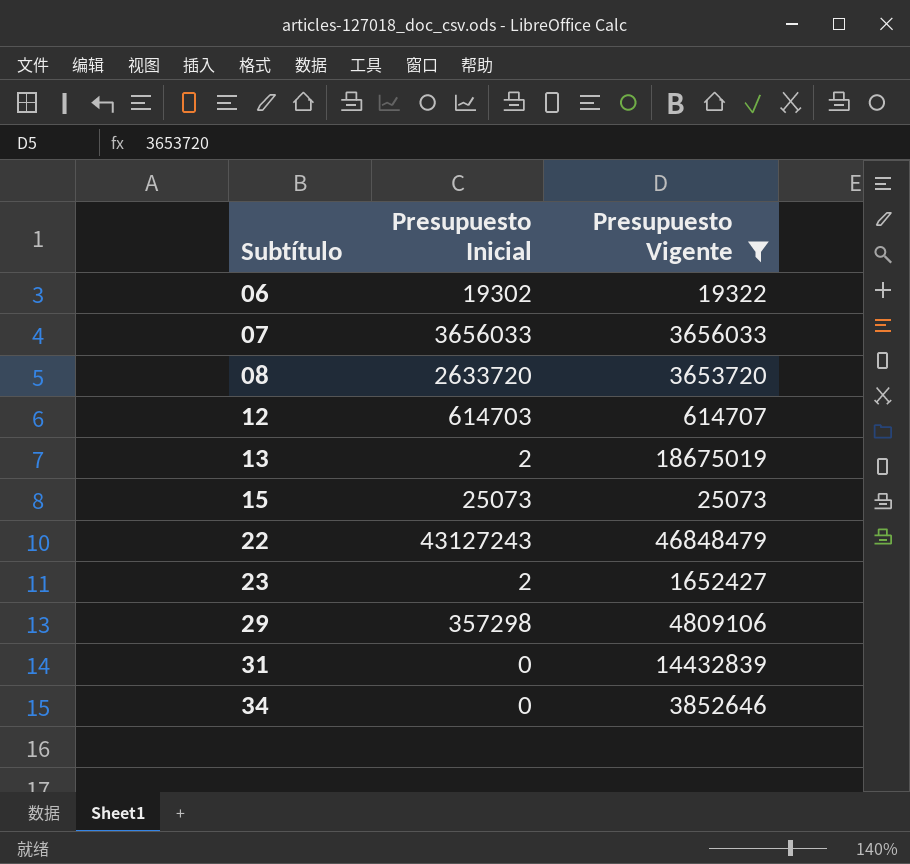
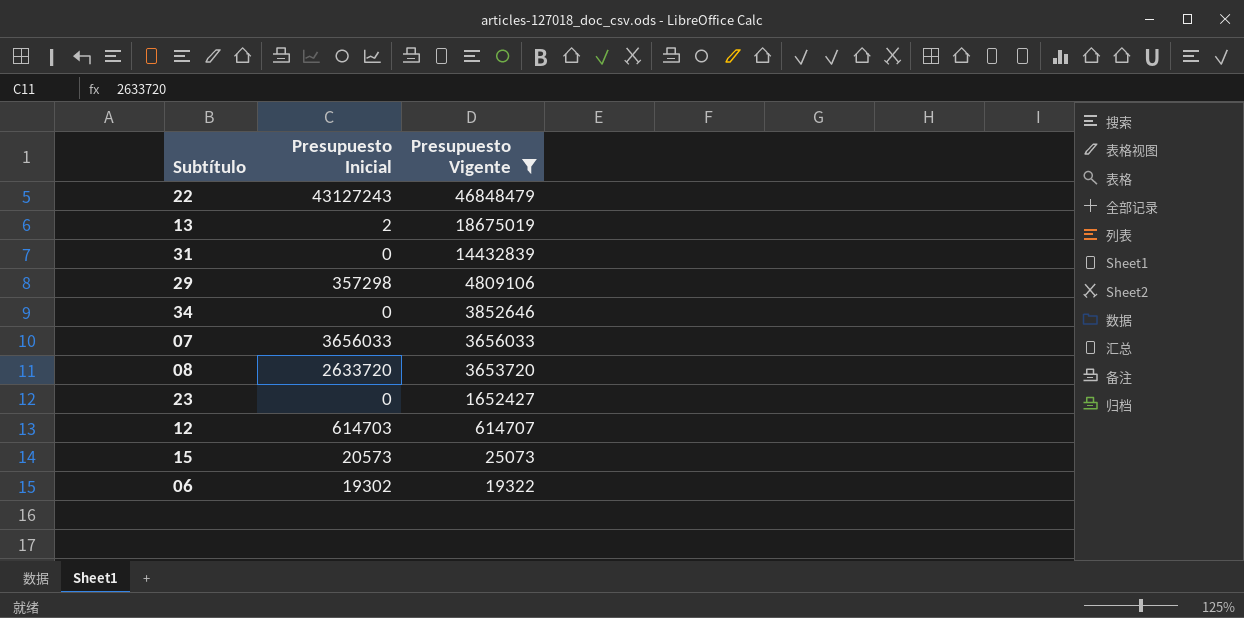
row order: Subtítulo ascending -> Presupuesto Vigente descending
23 | Presupuesto Inicial: 2 -> 0
15 | Presupuesto Inicial: 25073 -> 20573

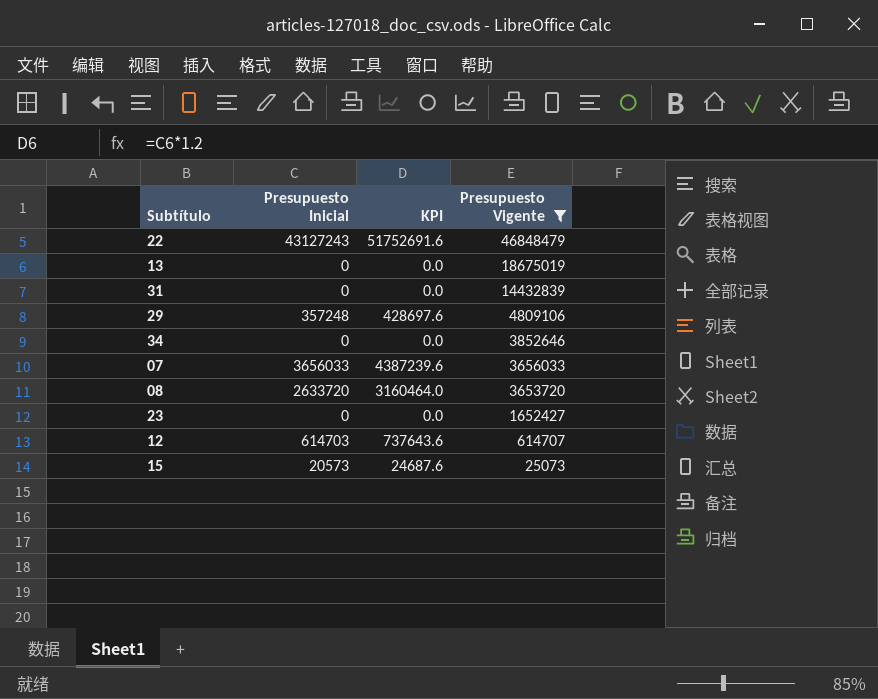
column KPI | formula: none -> [Presupuesto Inicial] * 1.2
row 06: 19302 | 19322 -> none
13 | Presupuesto Inicial: 2 -> 0
29 | Presupuesto Inicial: 357298 -> 357248

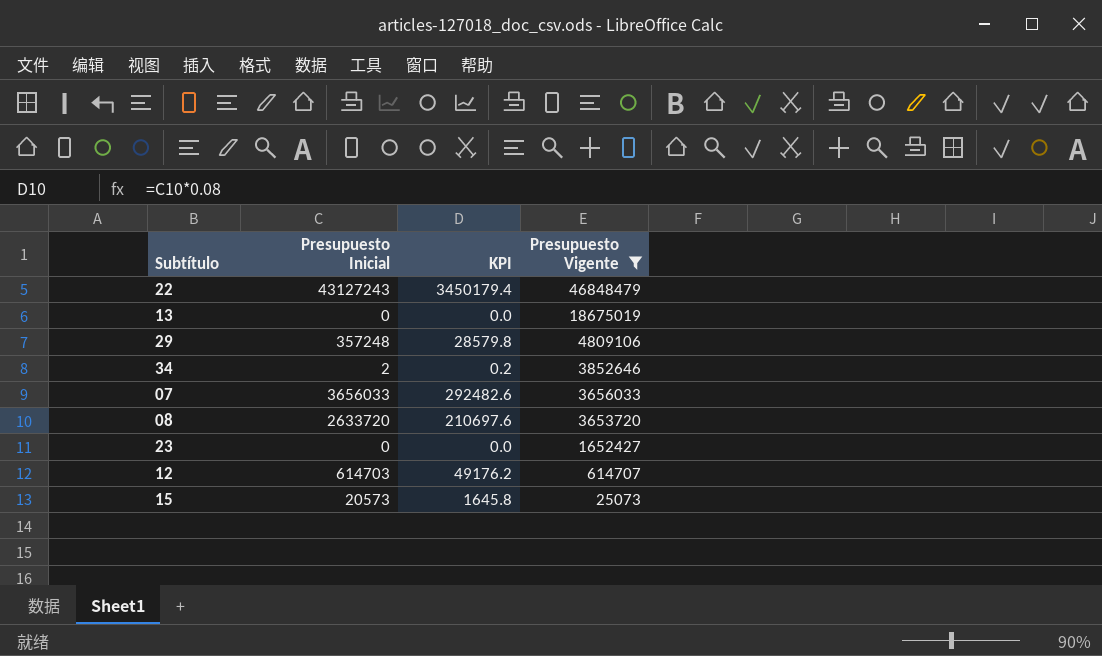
column KPI | formula: [Presupuesto Inicial] * 1.2 -> [Presupuesto Inicial] * 0.08
row 31: 0 | 0.0 | 14432839 -> none
34 | Presupuesto Inicial: 0 -> 2

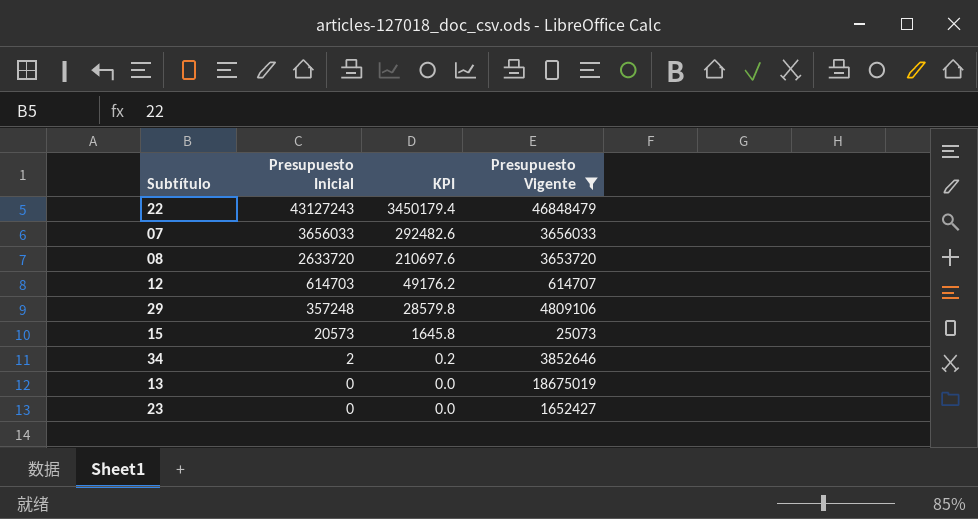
row order: Presupuesto Vigente descending -> Presupuesto Inicial descending

